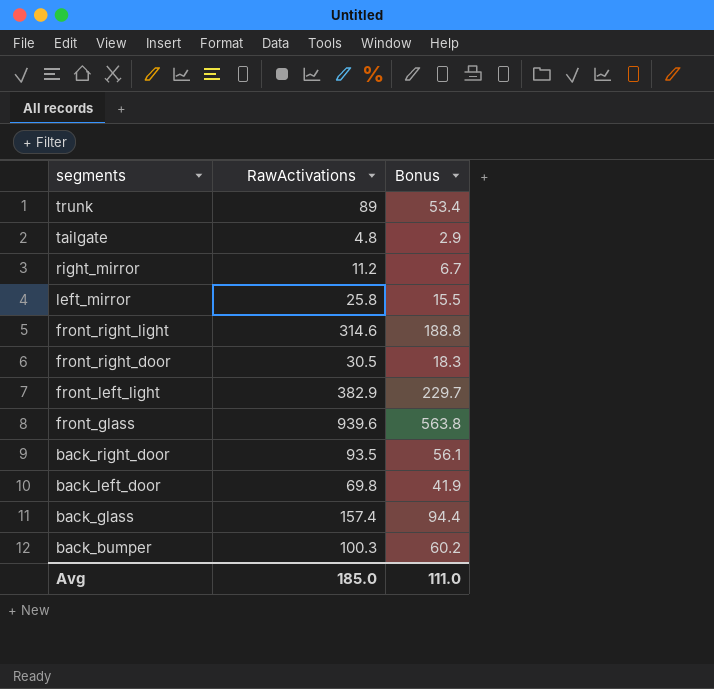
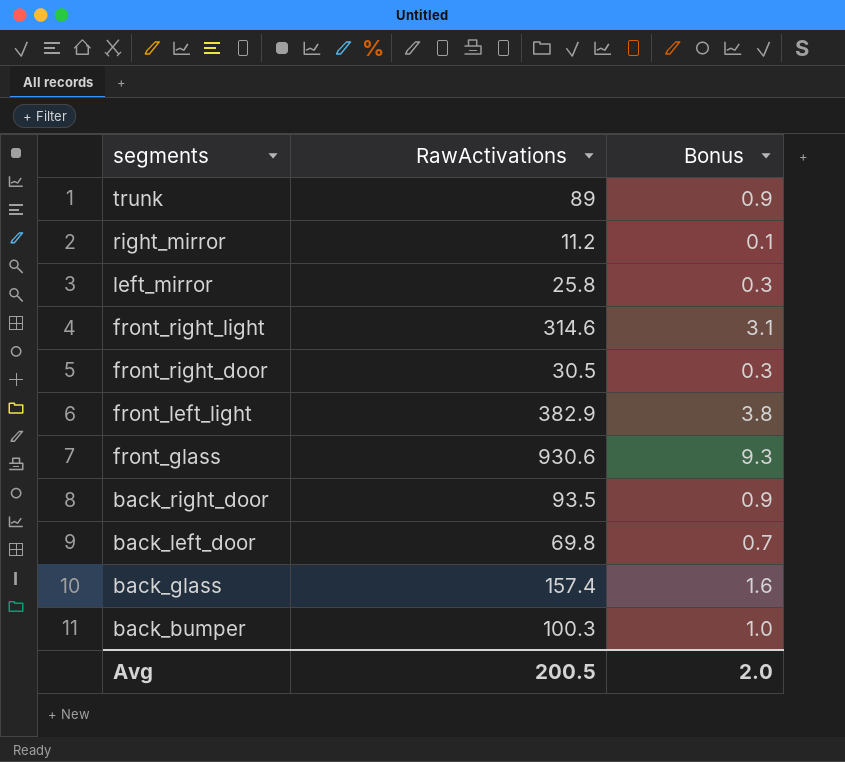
column Bonus | formula: [RawActivations] * 0.6 -> [RawActivations] * 0.01
row tailgate: 4.8 | 2.9 -> none
front_glass | RawActivations: 939.6 -> 930.6
Avg | RawActivations: 185.0 -> 200.5
Avg | Bonus: 111.0 -> 2.0

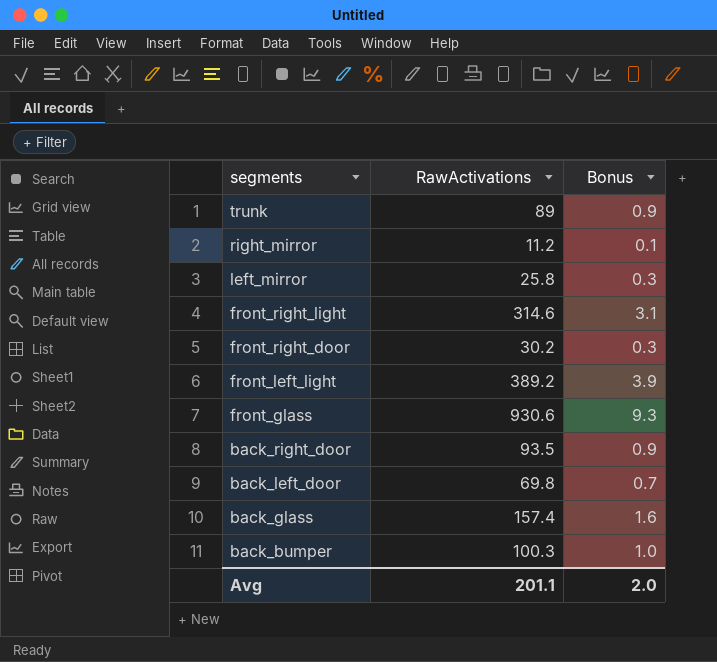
front_right_door | RawActivations: 30.5 -> 30.2
front_left_light | RawActivations: 382.9 -> 389.2
front_left_light | Bonus: 3.8 -> 3.9
Avg | RawActivations: 200.5 -> 201.1

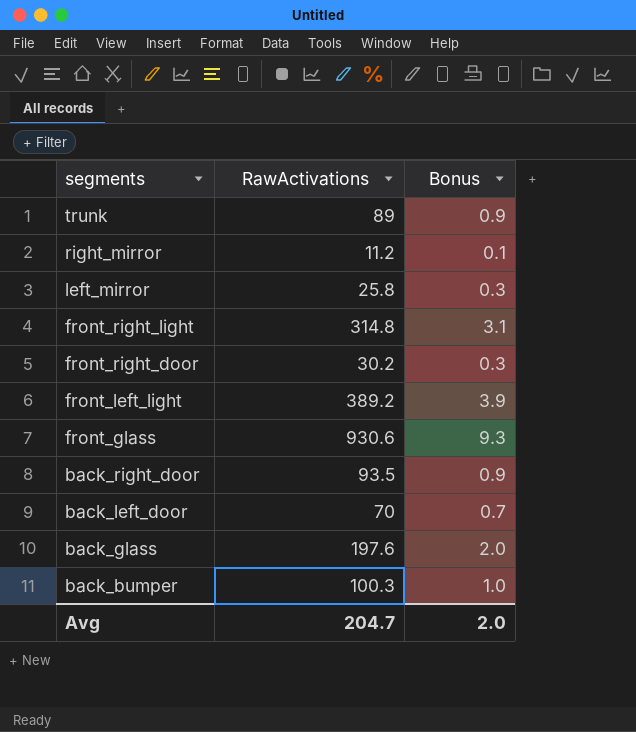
front_right_light | RawActivations: 314.6 -> 314.8
back_left_door | RawActivations: 69.8 -> 70
back_glass | RawActivations: 157.4 -> 197.6
back_glass | Bonus: 1.6 -> 2.0
Avg | RawActivations: 201.1 -> 204.7

